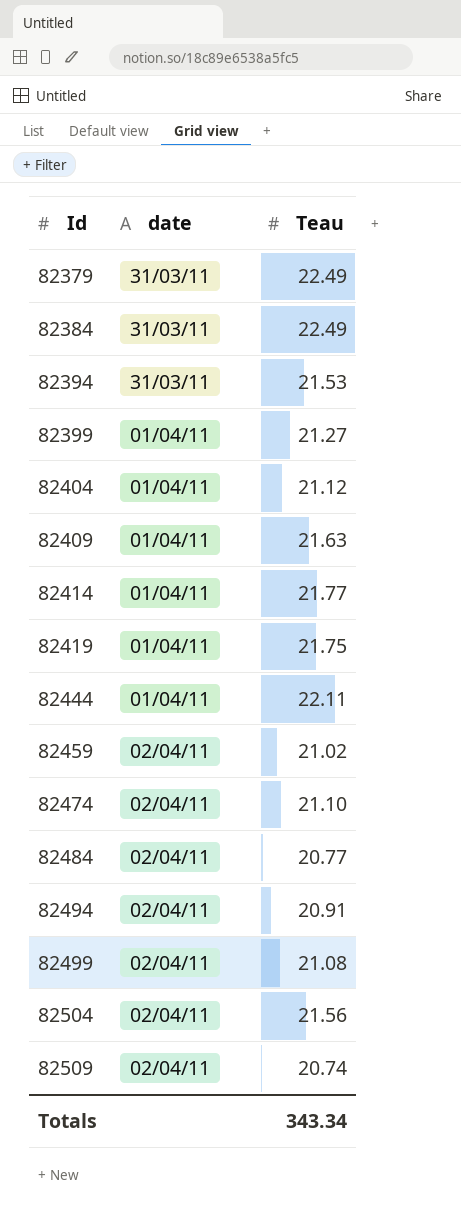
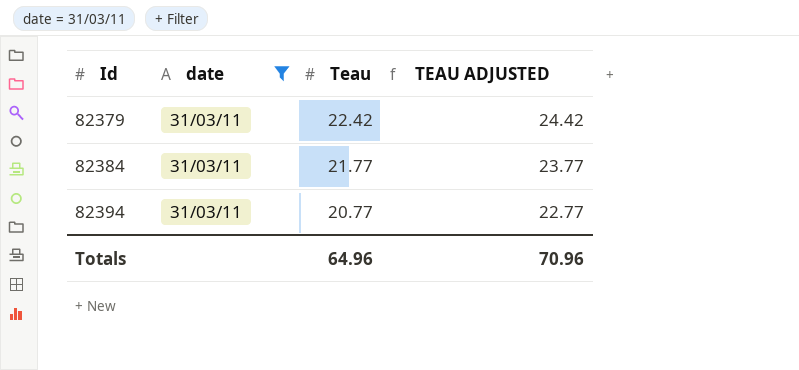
filter: none -> date = 31/03/11
column TEAU ADJUSTED | formula: none -> [Teau] + 2
82379 | Teau: 22.49 -> 22.42
82384 | Teau: 22.49 -> 21.77
82394 | Teau: 21.53 -> 20.77
Totals | Teau: 343.34 -> 64.96

